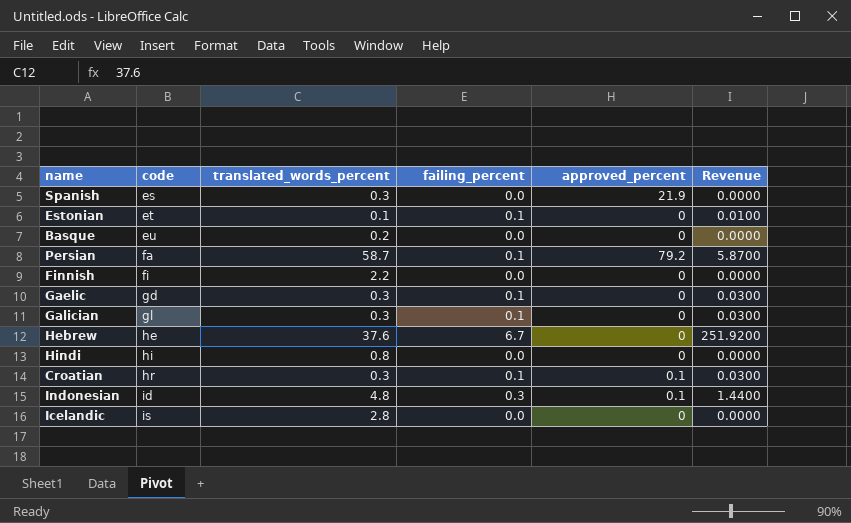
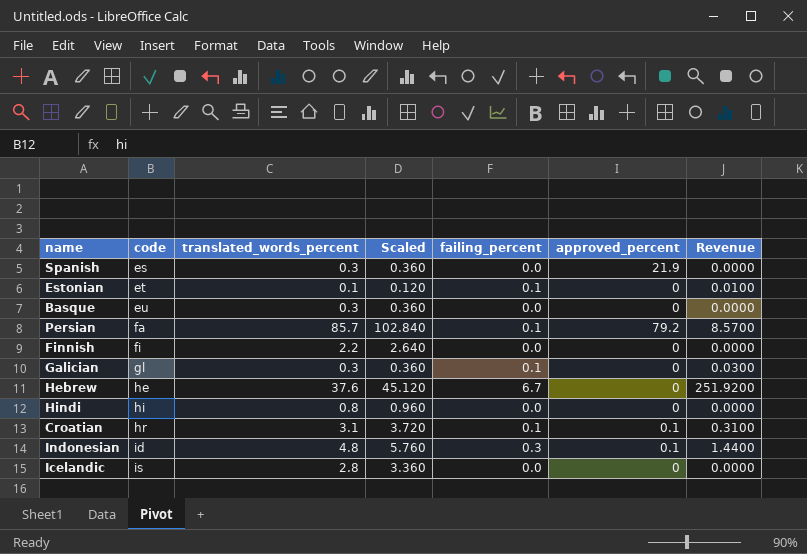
column Scaled | formula: none -> [translated_words_percent] * 1.2
row Gaelic: gd | 0.3 | 0.1 | 0 | 0.0300 -> none
Basque | translated_words_percent: 0.2 -> 0.3
Persian | translated_words_percent: 58.7 -> 85.7
Persian | Revenue: 5.8700 -> 8.5700
Croatian | translated_words_percent: 0.3 -> 3.1
Croatian | Revenue: 0.0300 -> 0.3100

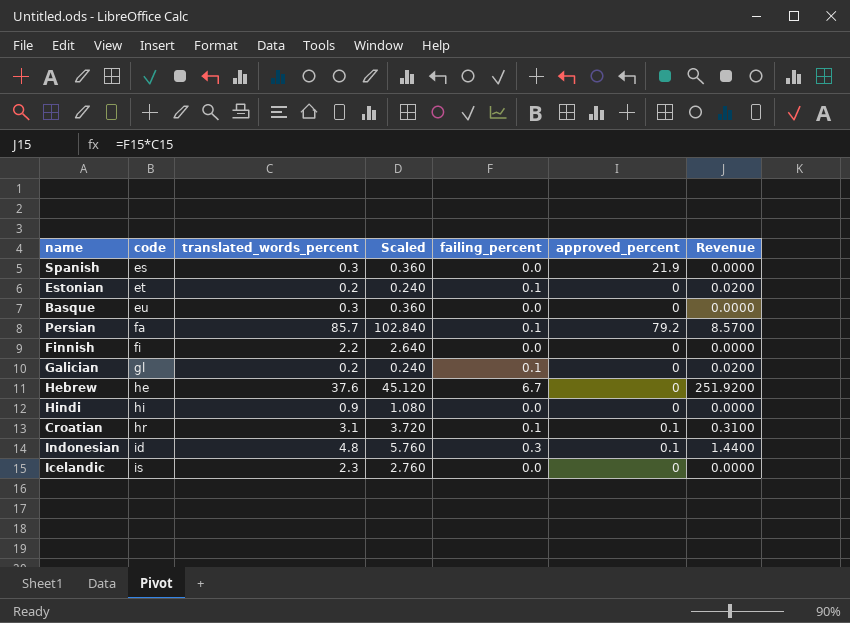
Estonian | translated_words_percent: 0.1 -> 0.2
Estonian | Scaled: 0.120 -> 0.240
Estonian | Revenue: 0.0100 -> 0.0200
Galician | translated_words_percent: 0.3 -> 0.2
Galician | Scaled: 0.360 -> 0.240
Galician | Revenue: 0.0300 -> 0.0200
Hindi | translated_words_percent: 0.8 -> 0.9
Hindi | Scaled: 0.960 -> 1.080
Icelandic | translated_words_percent: 2.8 -> 2.3
Icelandic | Scaled: 3.360 -> 2.760

